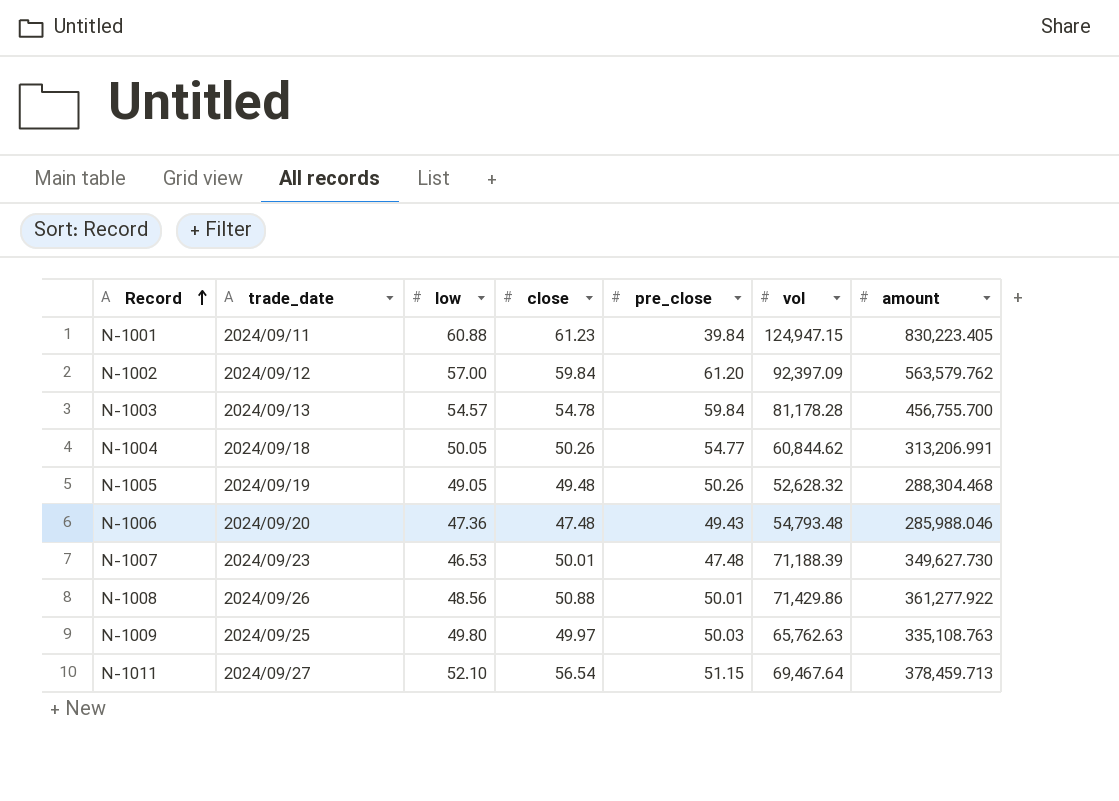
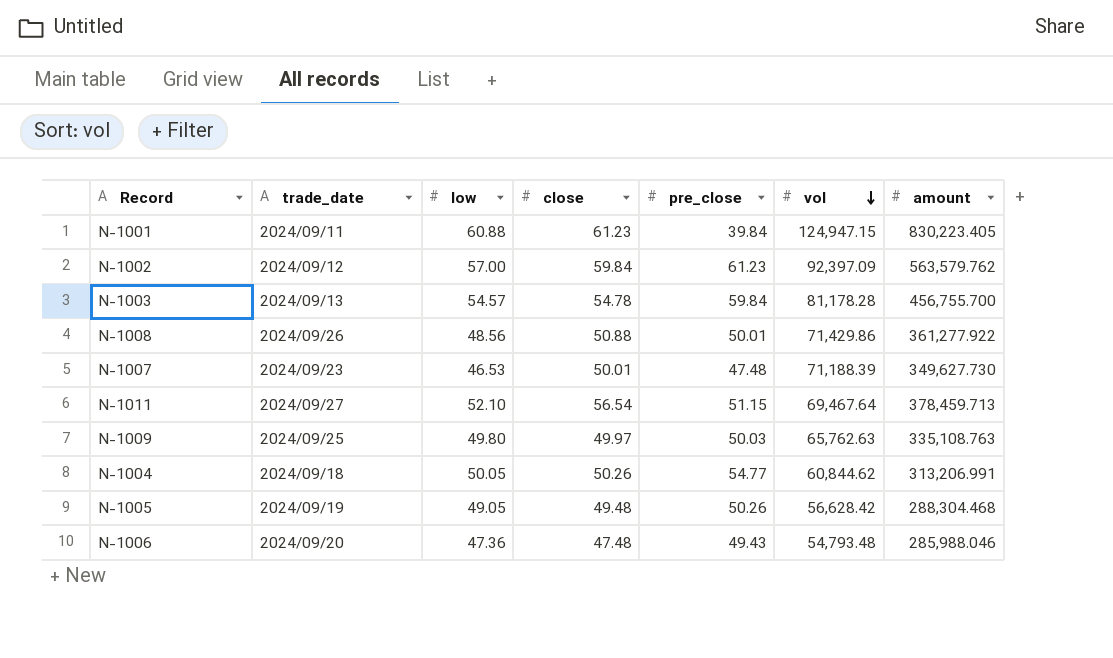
row order: Record ascending -> vol descending
N-1002 | pre_close: 61.20 -> 61.23
N-1005 | vol: 52,628.32 -> 56,628.42

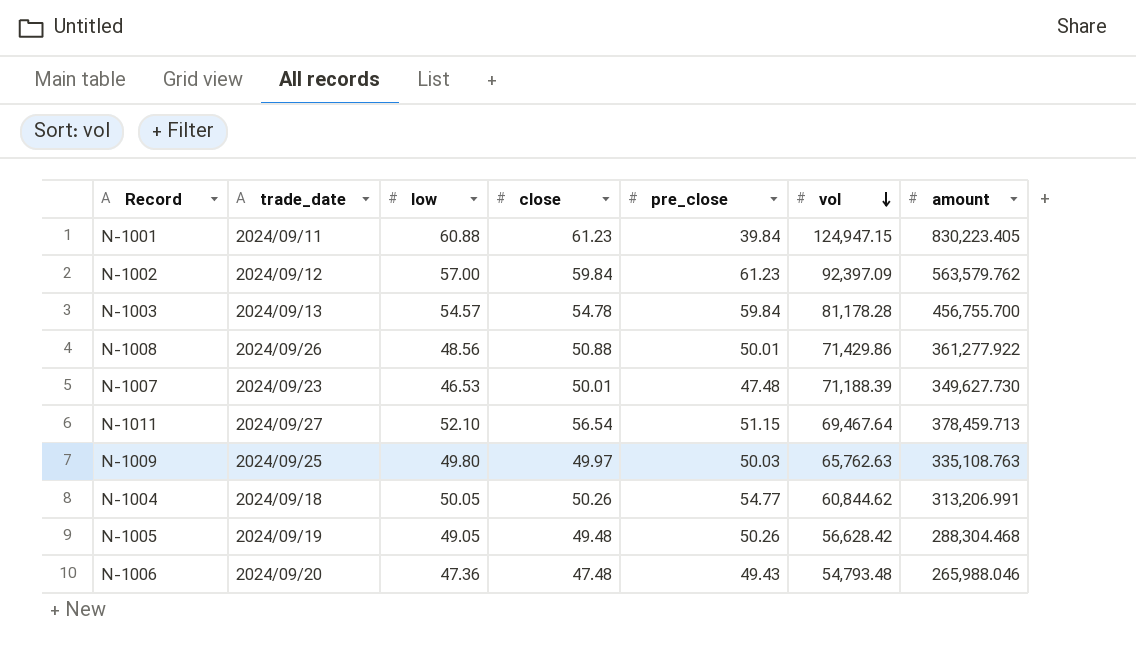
N-1006 | amount: 285,988.046 -> 265,988.046

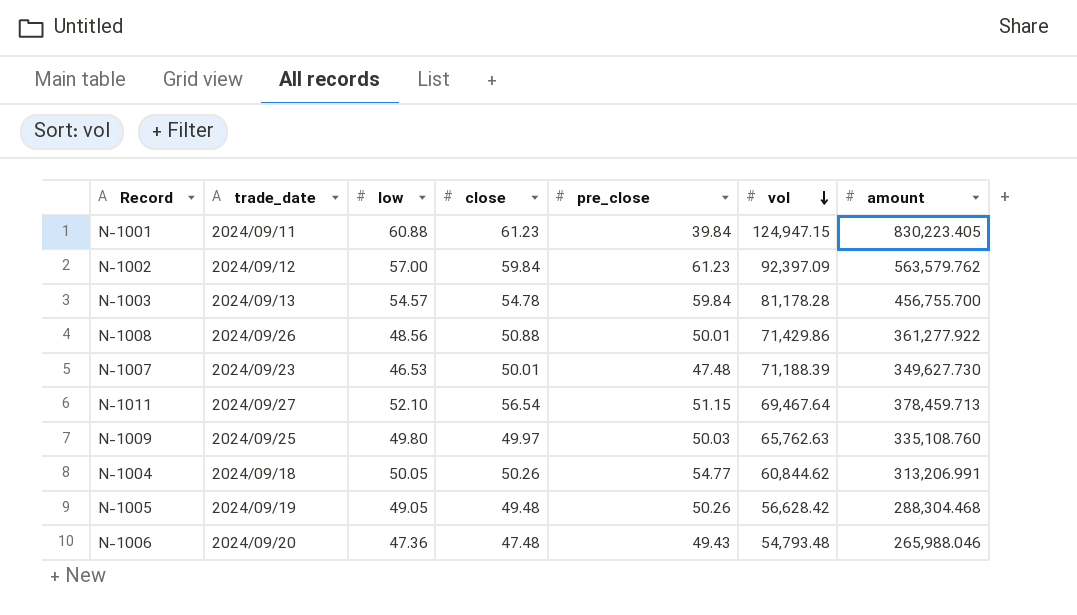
N-1009 | amount: 335,108.763 -> 335,108.760

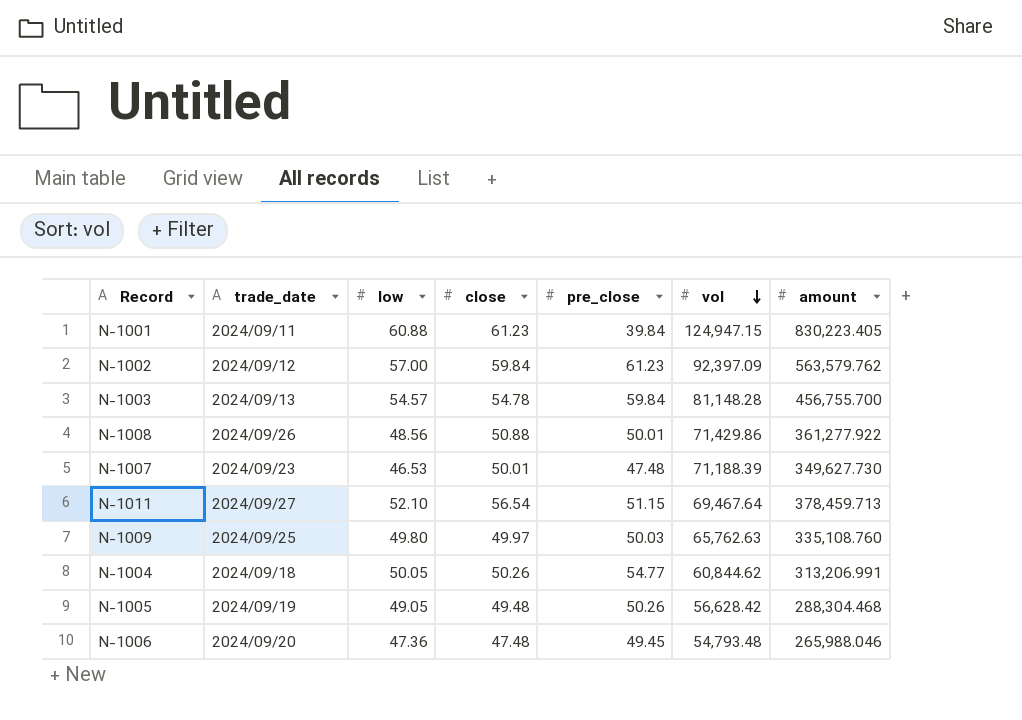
N-1003 | vol: 81,178.28 -> 81,148.28
N-1006 | pre_close: 49.43 -> 49.45

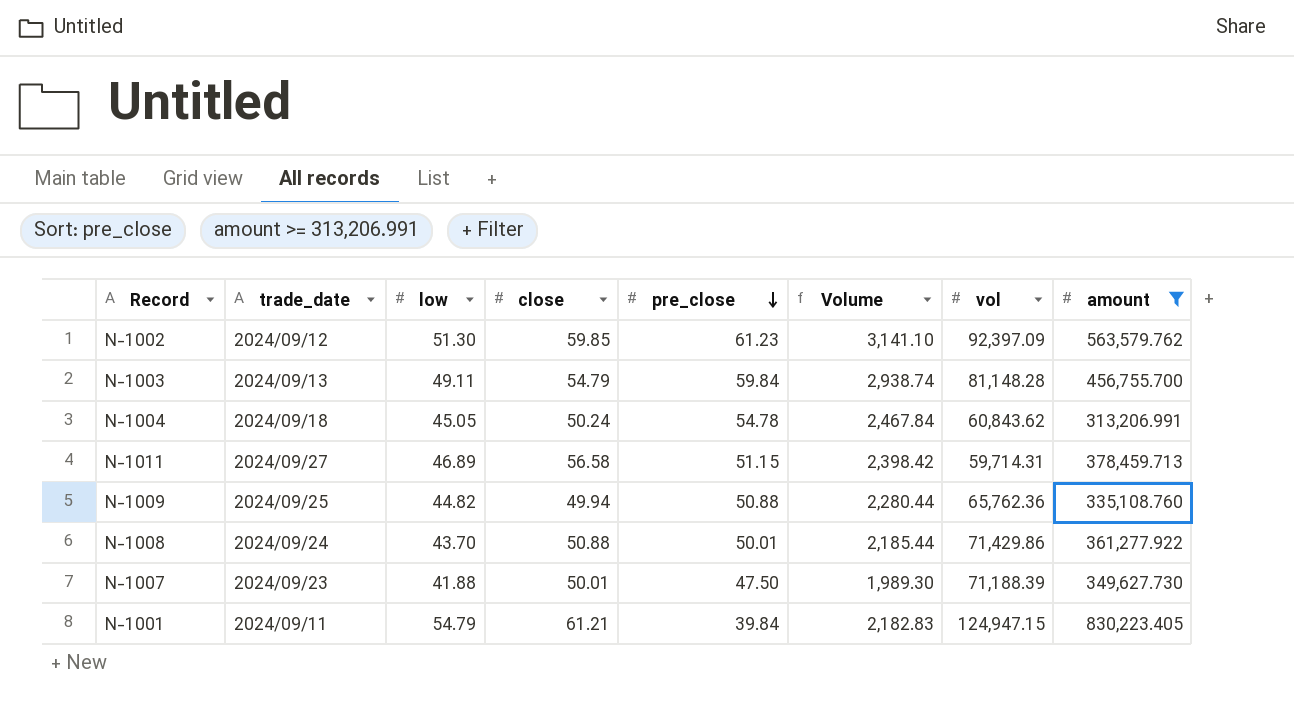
filter: none -> amount >= 313,206.991
row order: vol descending -> pre_close descending
column Volume | formula: none -> [low] * [pre_close]
N-1002 | low: 57.00 -> 51.30
N-1002 | close: 59.84 -> 59.85
N-1003 | low: 54.57 -> 49.11
N-1003 | close: 54.78 -> 54.79
N-1004 | low: 50.05 -> 45.05
N-1004 | close: 50.26 -> 50.24
N-1004 | pre_close: 54.77 -> 54.78
N-1004 | vol: 60,844.62 -> 60,843.62
N-1011 | low: 52.10 -> 46.89
N-1011 | close: 56.54 -> 56.58
N-1011 | vol: 69,467.64 -> 59,714.31
N-1009 | low: 49.80 -> 44.82
N-1009 | close: 49.97 -> 49.94
N-1009 | pre_close: 50.03 -> 50.88
N-1009 | vol: 65,762.63 -> 65,762.36
N-1008 | trade_date: 2024/09/26 -> 2024/09/24
N-1008 | low: 48.56 -> 43.70
N-1007 | low: 46.53 -> 41.88
N-1007 | pre_close: 47.48 -> 47.50
N-1001 | low: 60.88 -> 54.79
N-1001 | close: 61.23 -> 61.21

